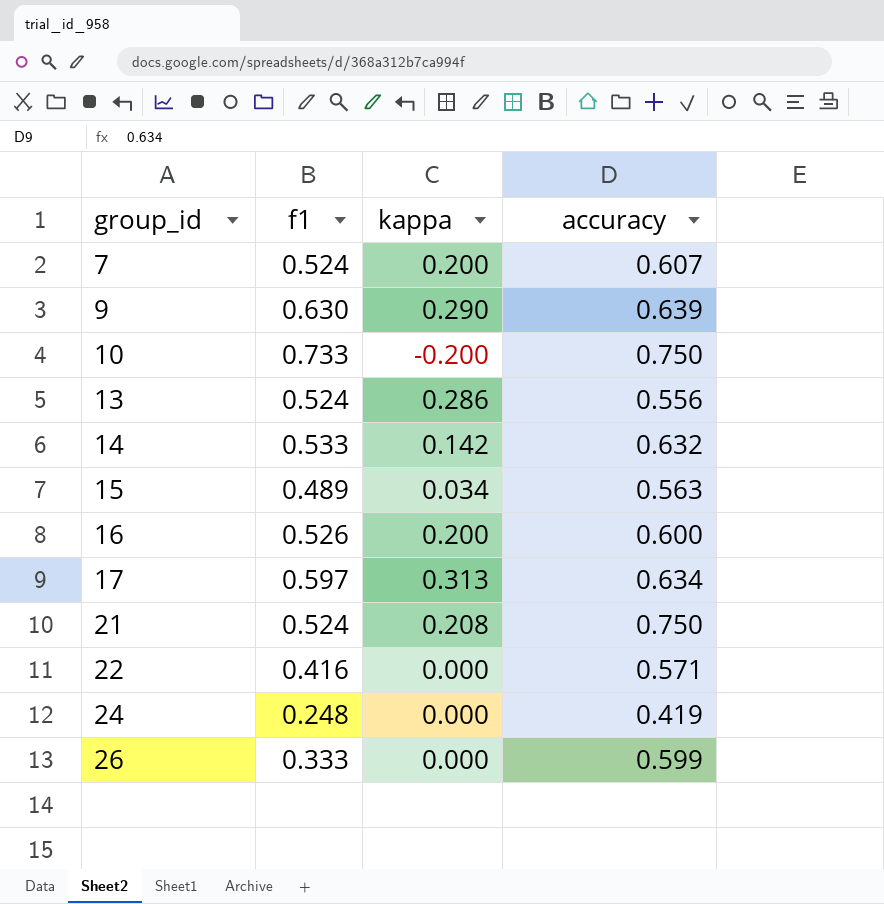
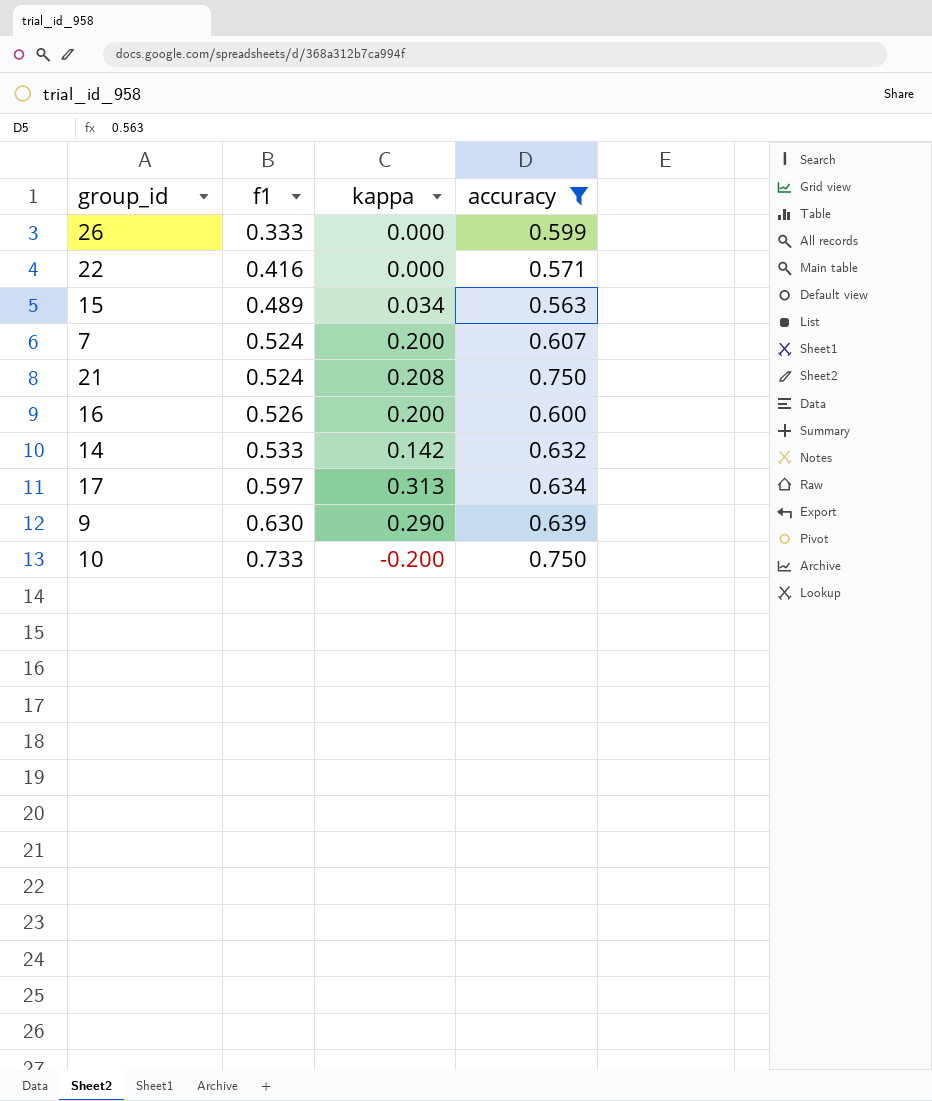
filter: none -> accuracy >= 0.563
row order: group_id ascending -> f1 ascending

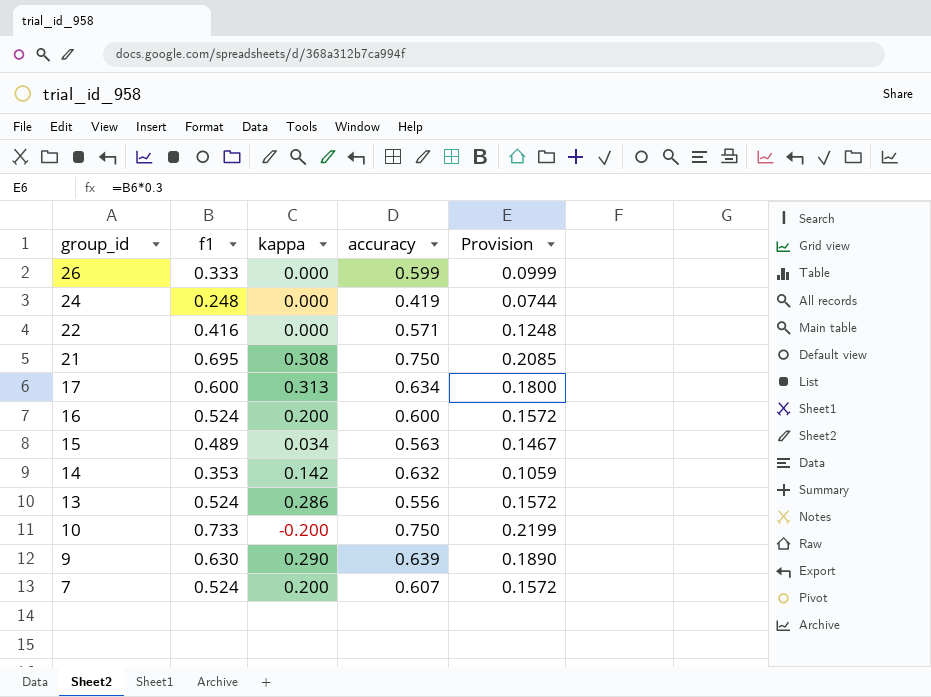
filter: accuracy >= 0.563 -> none
row order: f1 ascending -> group_id descending
column Provision | formula: none -> [f1] * 0.3
21 | f1: 0.524 -> 0.695
21 | kappa: 0.208 -> 0.308
17 | f1: 0.597 -> 0.600
16 | f1: 0.526 -> 0.524
14 | f1: 0.533 -> 0.353

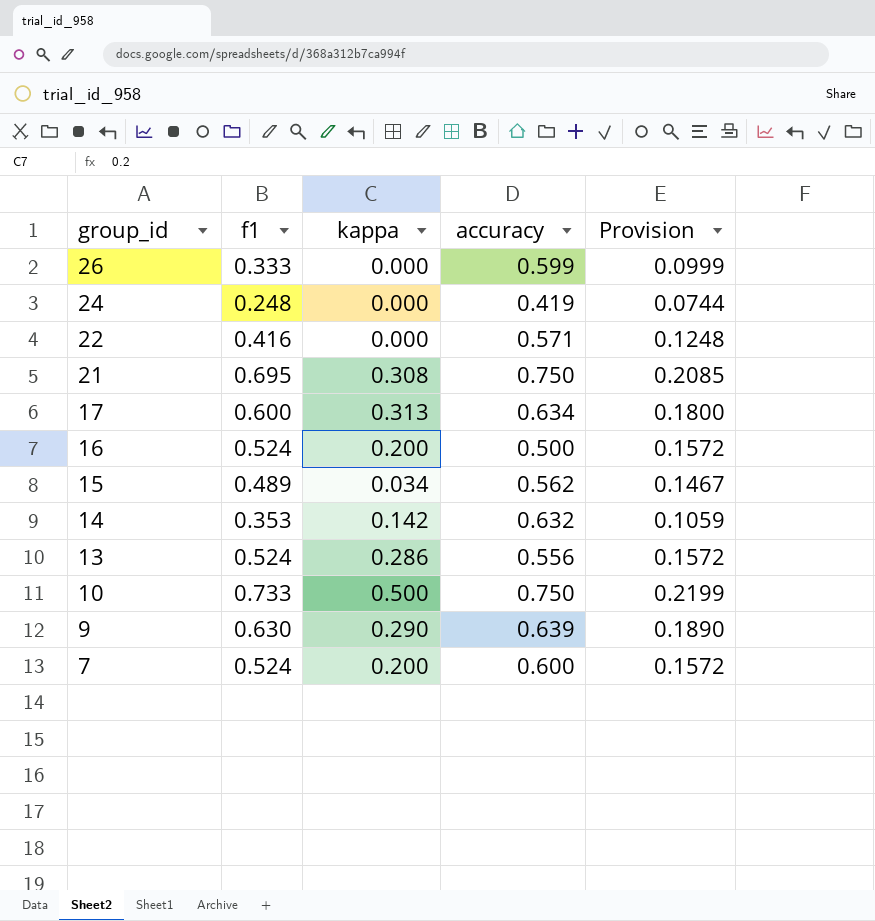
16 | accuracy: 0.600 -> 0.500
15 | accuracy: 0.563 -> 0.562
10 | kappa: -0.200 -> 0.500
7 | accuracy: 0.607 -> 0.600

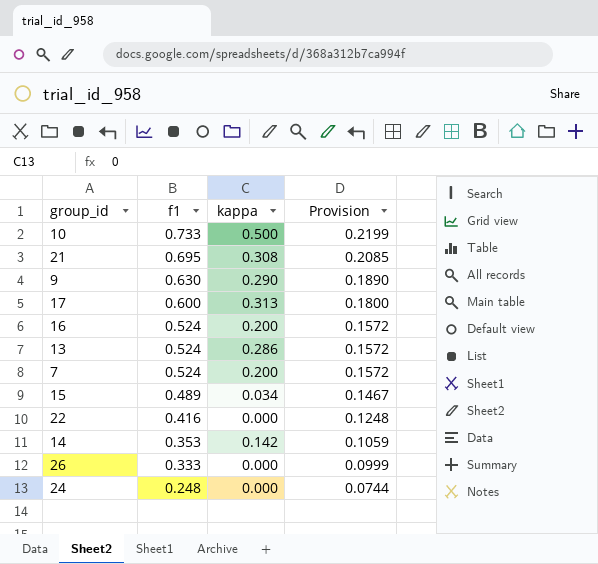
row order: group_id descending -> f1 descending
column accuracy | position: 4 -> none

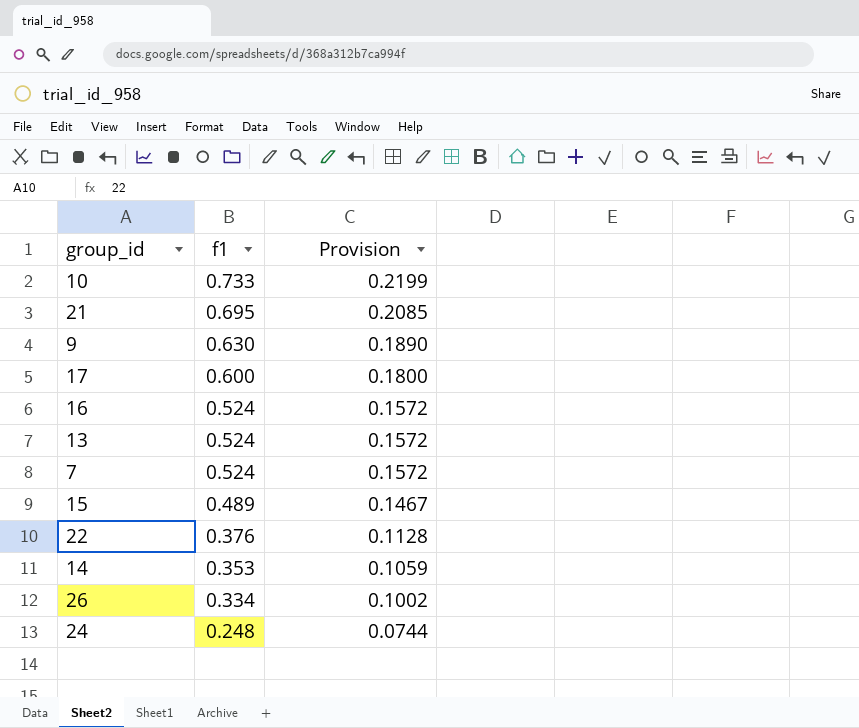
column kappa | position: 3 -> none
22 | f1: 0.416 -> 0.376
22 | Provision: 0.1248 -> 0.1128
26 | f1: 0.333 -> 0.334
26 | Provision: 0.0999 -> 0.1002

